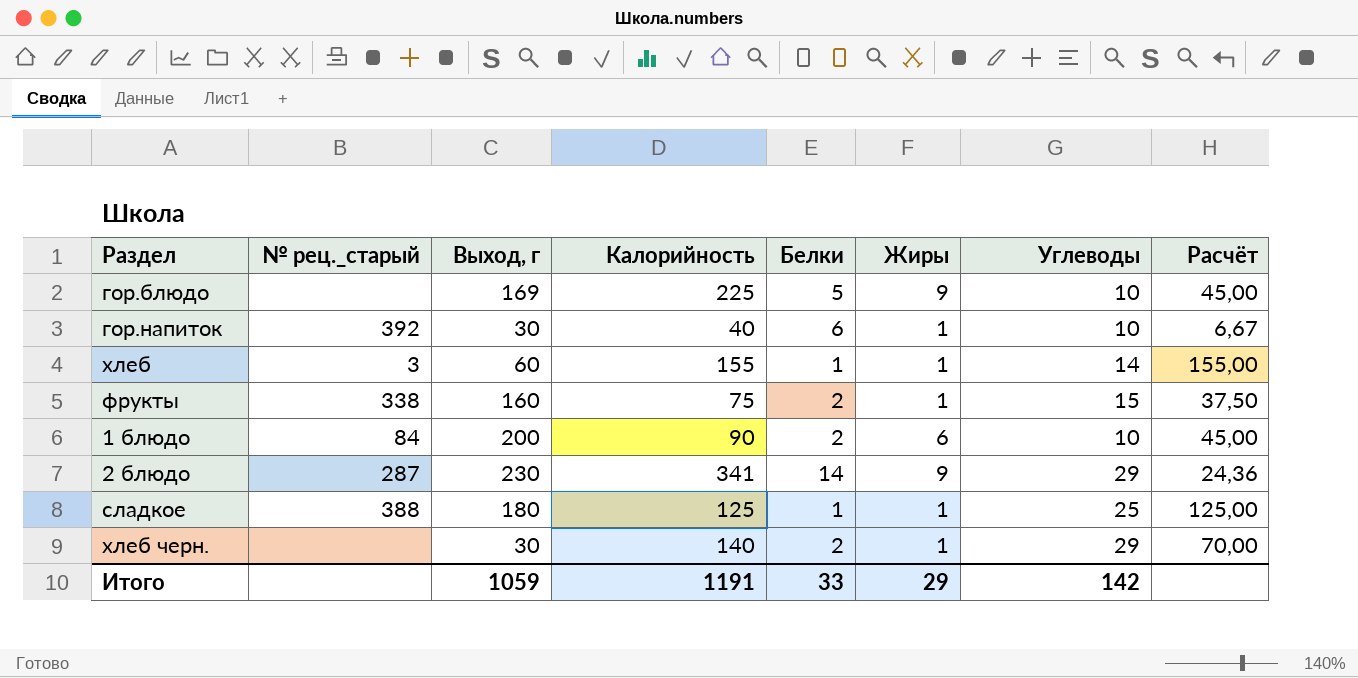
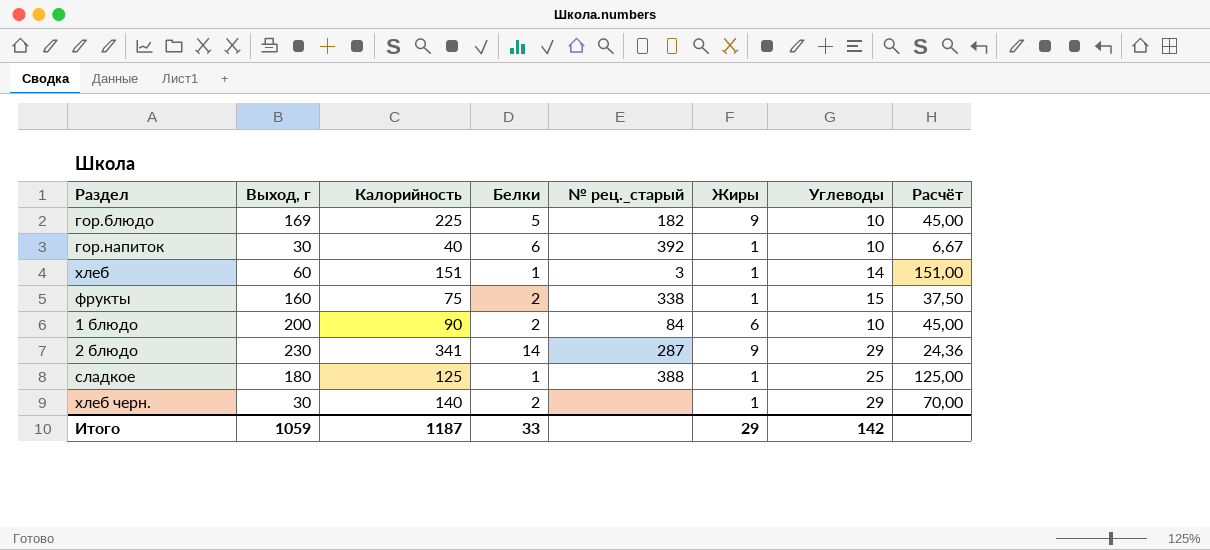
column № рец._старый | position: 2 -> 5
гор.блюдо | № рец._старый: none -> 182
хлеб | Калорийность: 155 -> 151
хлеб | Расчёт: 155,00 -> 151,00
Итого | Калорийность: 1191 -> 1187

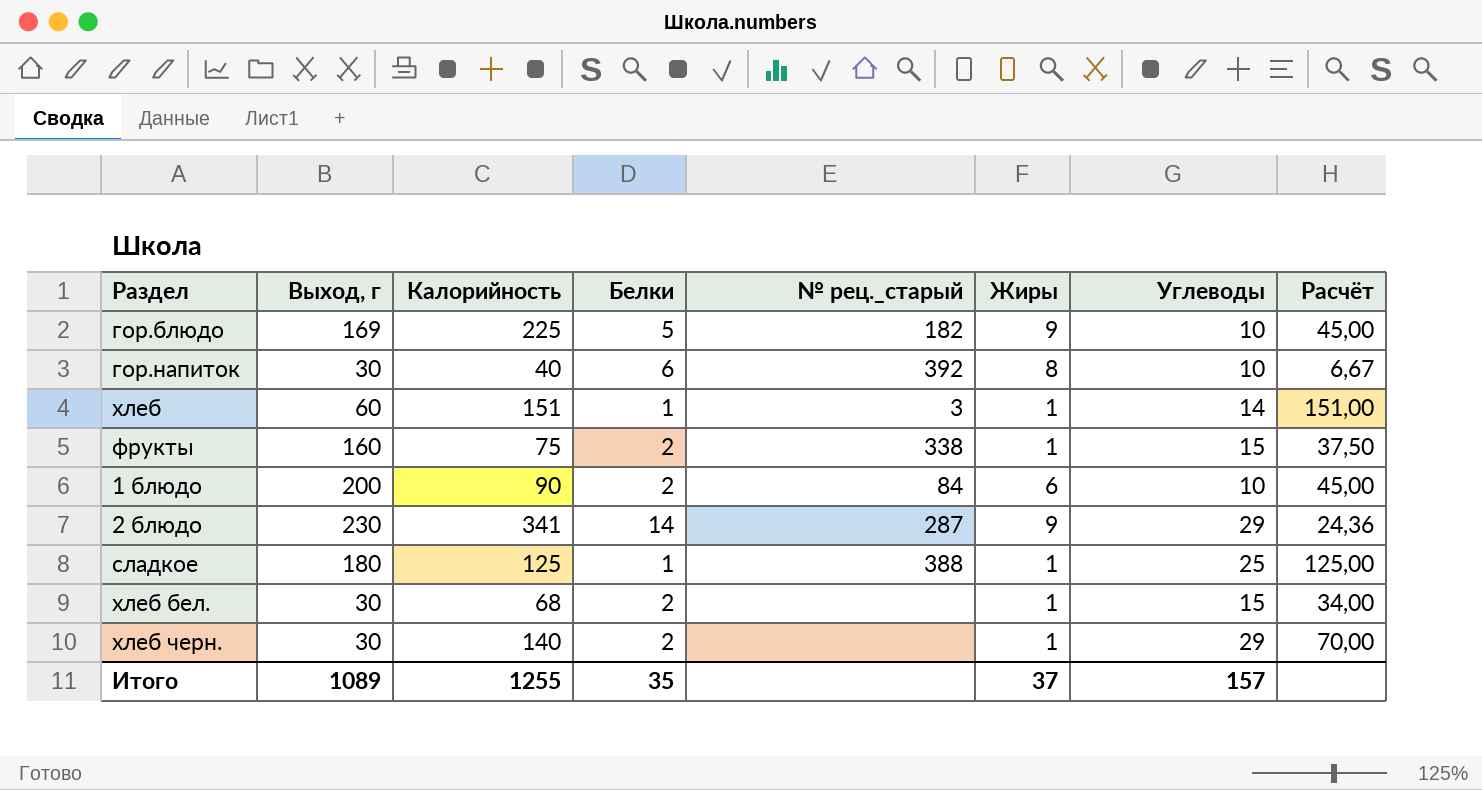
гор.напиток | Жиры: 1 -> 8
row хлеб бел.: none -> 30 | 68 | 2 | none | 1 | 15 | 34,00
Итого | Выход, г: 1059 -> 1089
Итого | Калорийность: 1187 -> 1255
Итого | Белки: 33 -> 35
Итого | Жиры: 29 -> 37
Итого | Углеводы: 142 -> 157

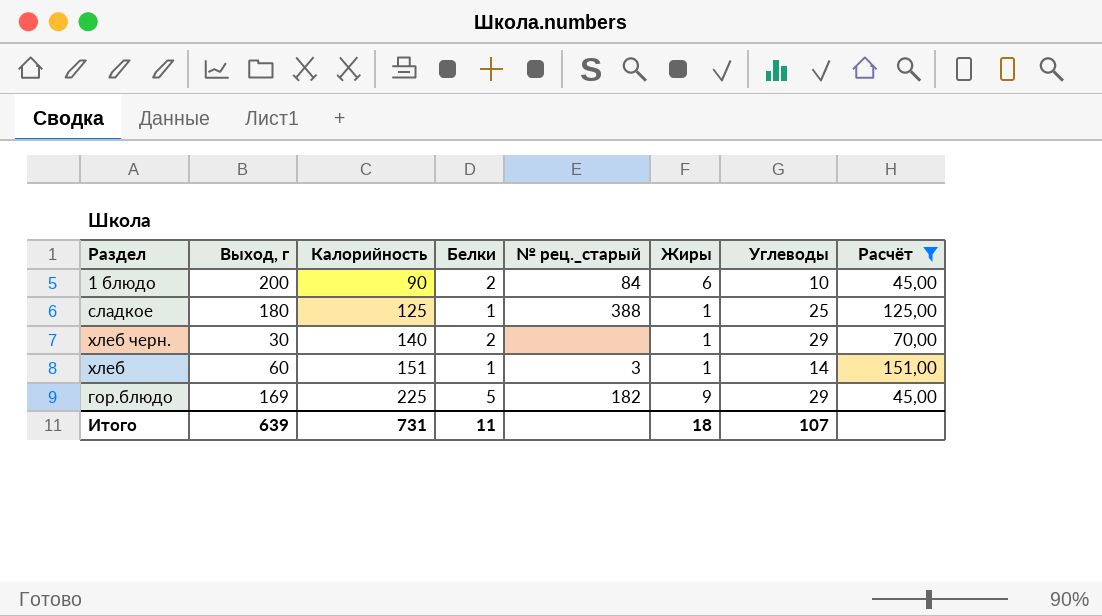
filter: none -> Расчёт >= 45,00
row order: none -> Калорийность ascending
гор.блюдо | Углеводы: 10 -> 29
Итого | Выход, г: 1089 -> 639
Итого | Калорийность: 1255 -> 731
Итого | Белки: 35 -> 11
Итого | Жиры: 37 -> 18
Итого | Углеводы: 157 -> 107

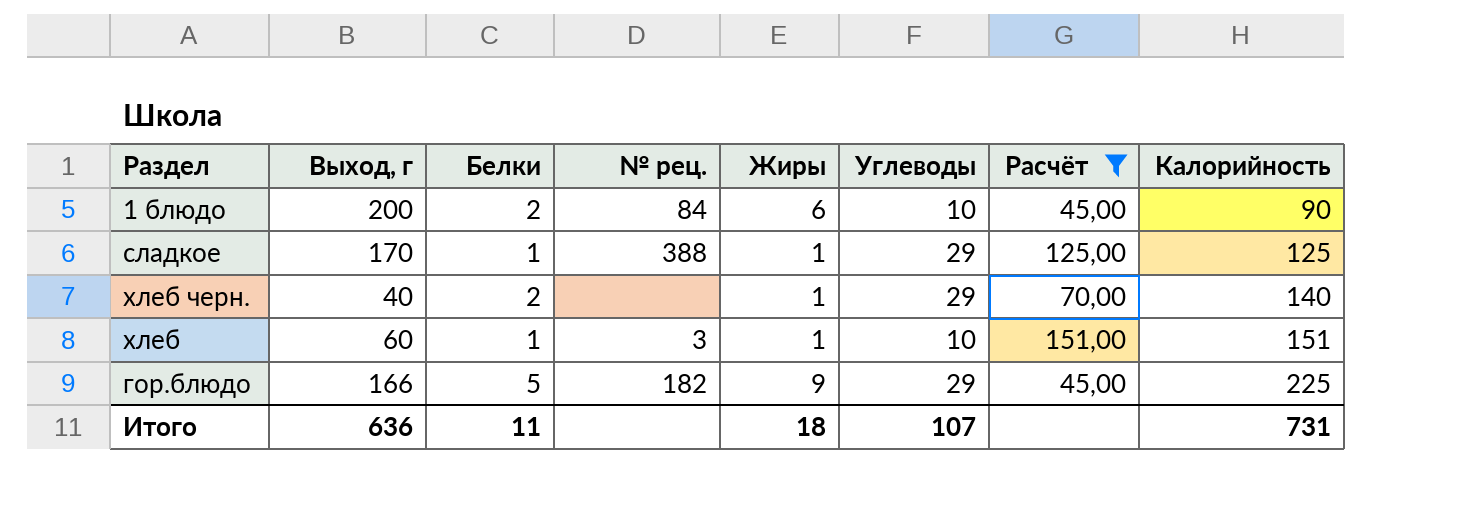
column name: № рец._старый -> № рец.
column Калорийность | position: 3 -> 8
сладкое | Выход, г: 180 -> 170
сладкое | Углеводы: 25 -> 29
хлеб черн. | Выход, г: 30 -> 40
хлеб | Углеводы: 14 -> 10
гор.блюдо | Выход, г: 169 -> 166
Итого | Выход, г: 639 -> 636

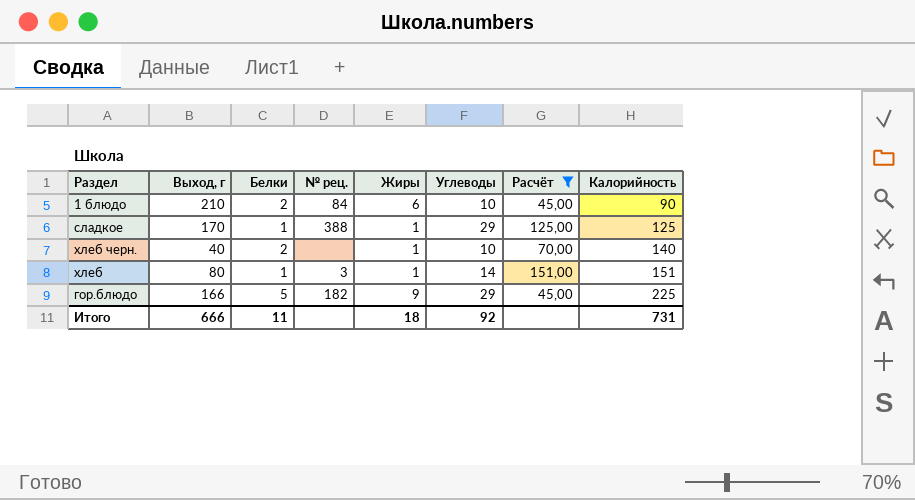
1 блюдо | Выход, г: 200 -> 210
хлеб черн. | Углеводы: 29 -> 10
хлеб | Выход, г: 60 -> 80
хлеб | Углеводы: 10 -> 14
Итого | Выход, г: 636 -> 666
Итого | Углеводы: 107 -> 92

